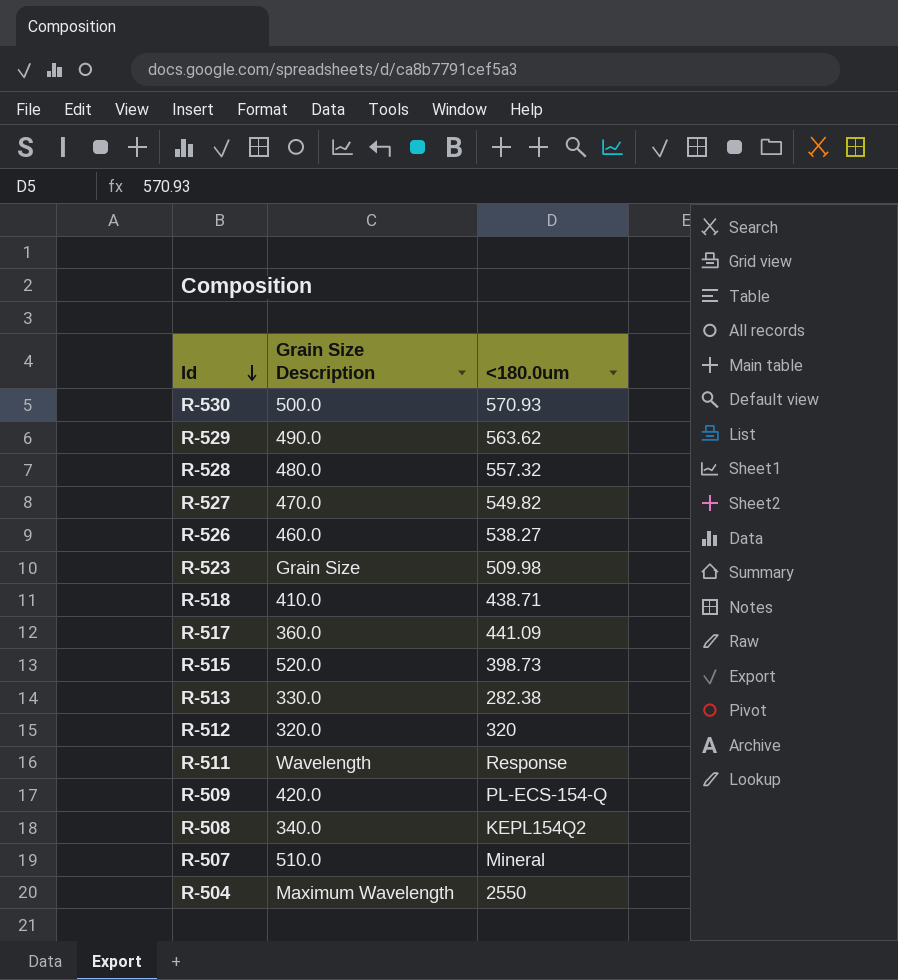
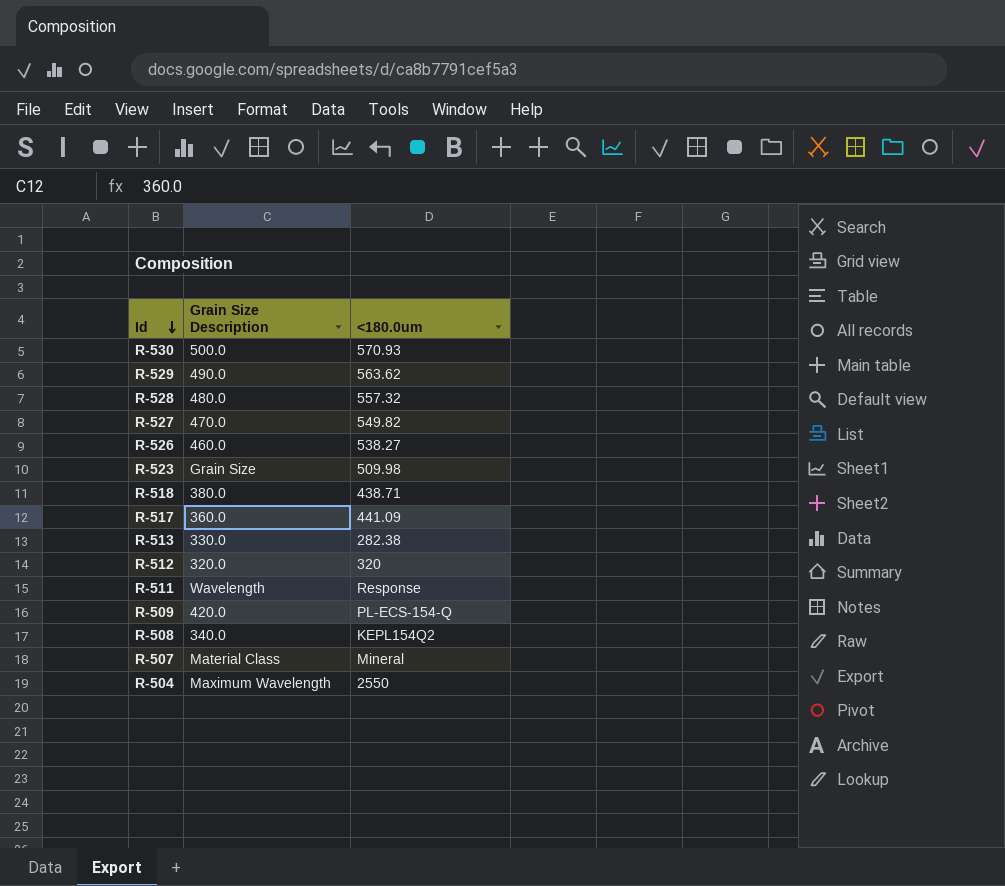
row R-515: 520.0 | 398.73 -> none
R-518 | Grain Size Description: 410.0 -> 380.0
R-507 | Grain Size Description: 510.0 -> Material Class

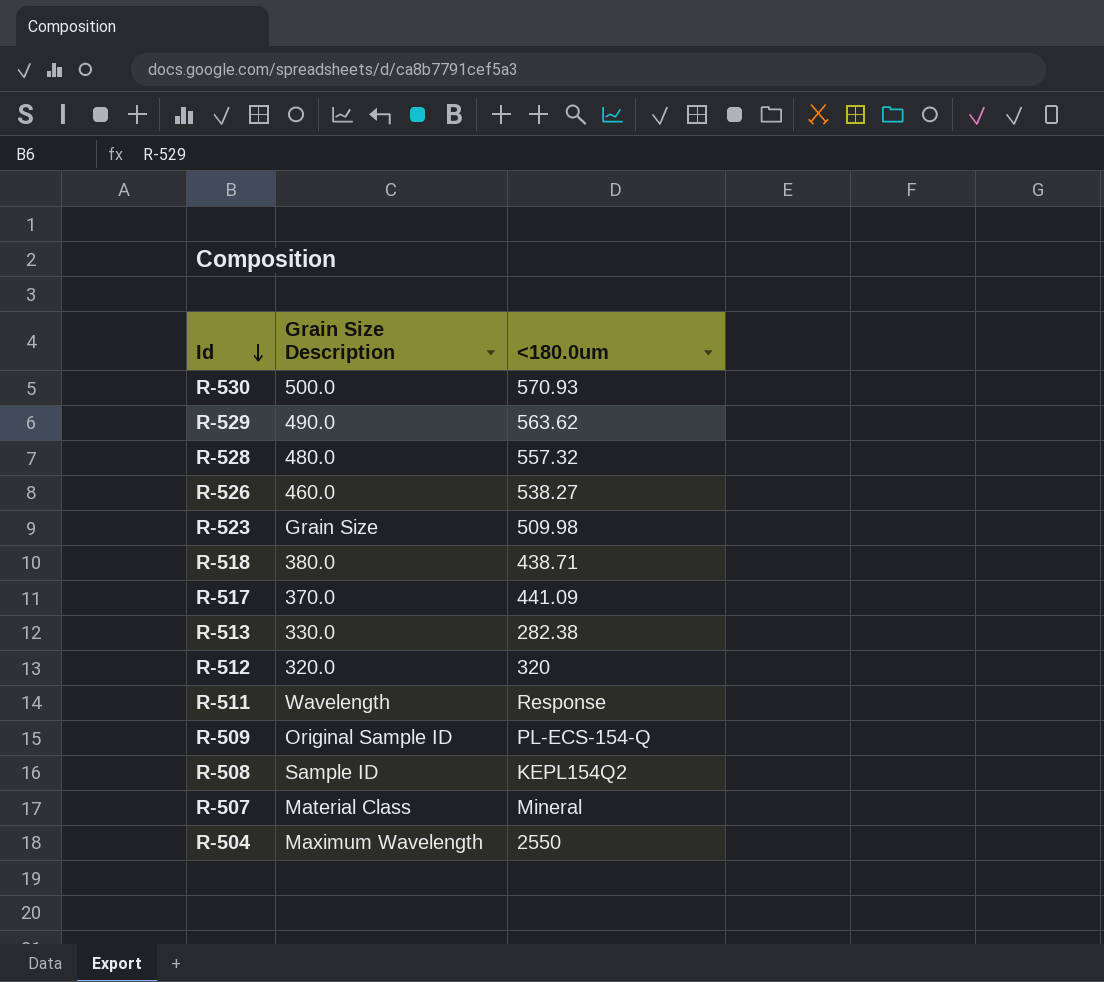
row R-527: 470.0 | 549.82 -> none
R-517 | Grain Size Description: 360.0 -> 370.0
R-509 | Grain Size Description: 420.0 -> Original Sample ID
R-508 | Grain Size Description: 340.0 -> Sample ID

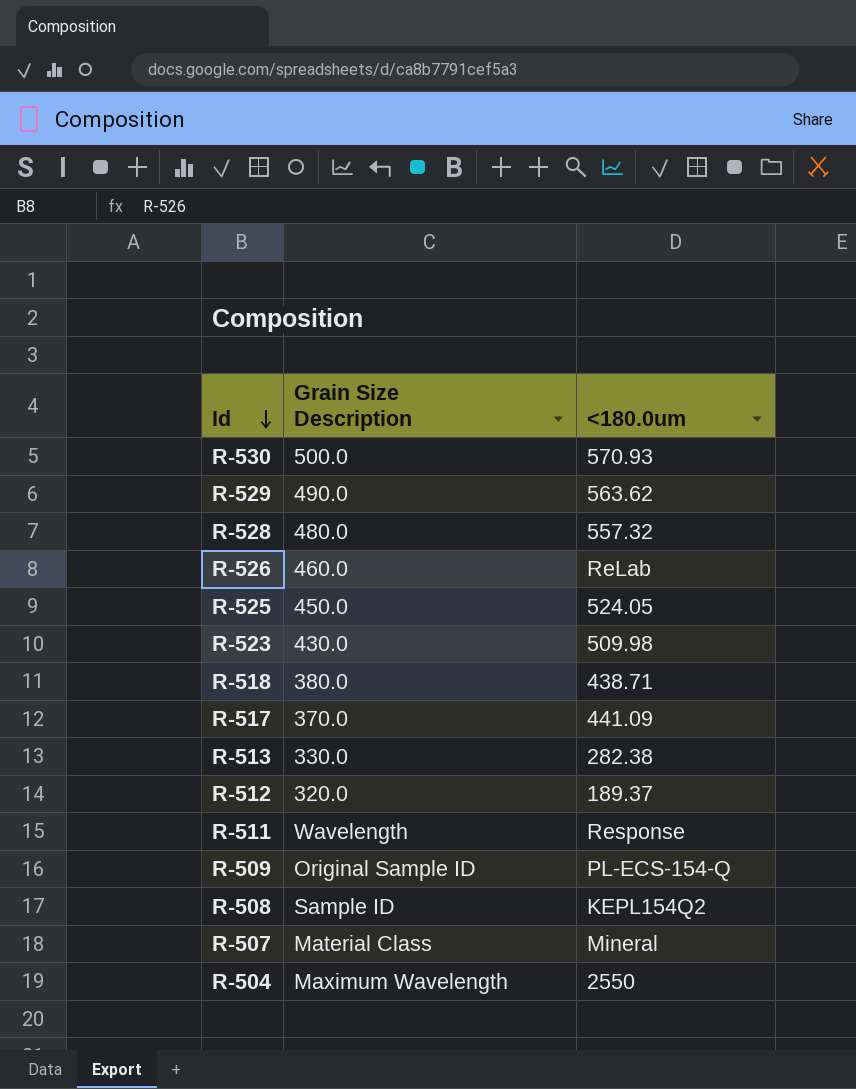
R-526 | <180.0um: 538.27 -> ReLab
row R-525: none -> 450.0 | 524.05
R-523 | Grain Size Description: Grain Size -> 430.0
R-512 | <180.0um: 320 -> 189.37

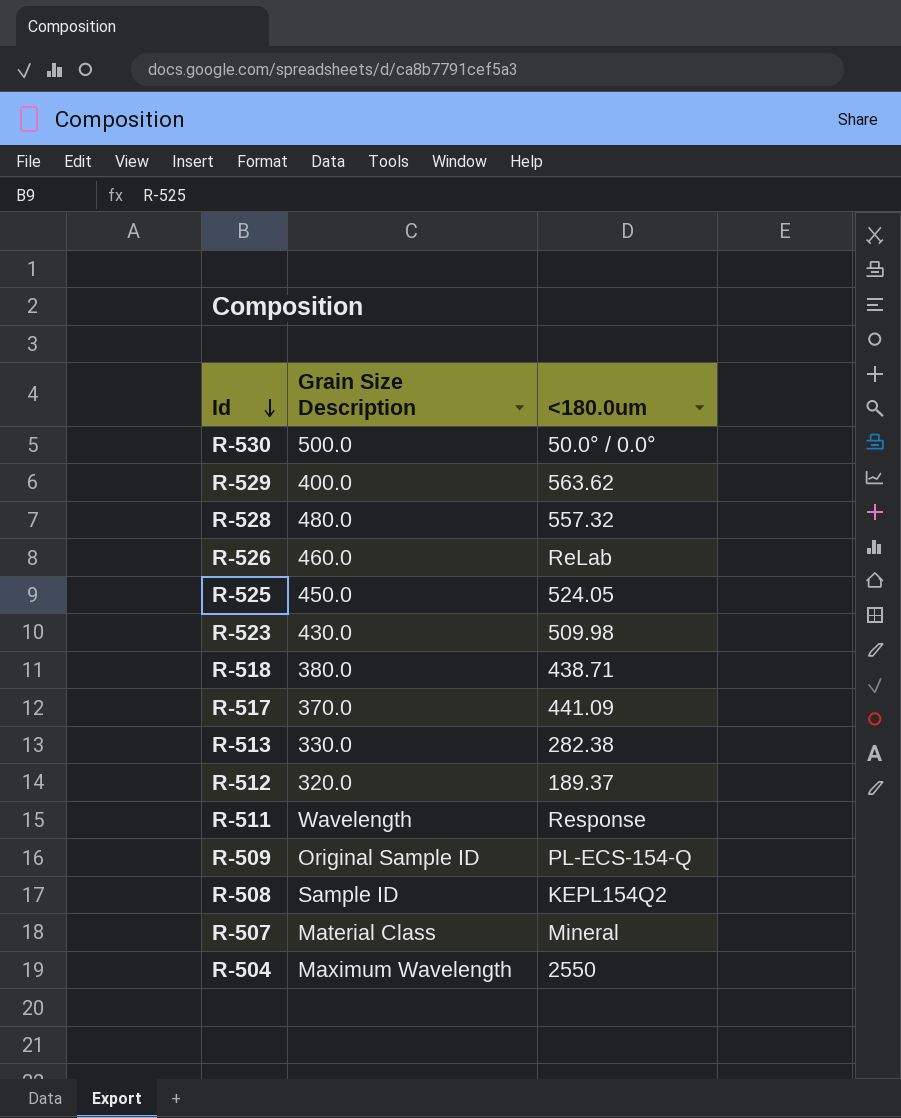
R-530 | <180.0um: 570.93 -> 50.0° / 0.0°
R-529 | Grain Size Description: 490.0 -> 400.0

